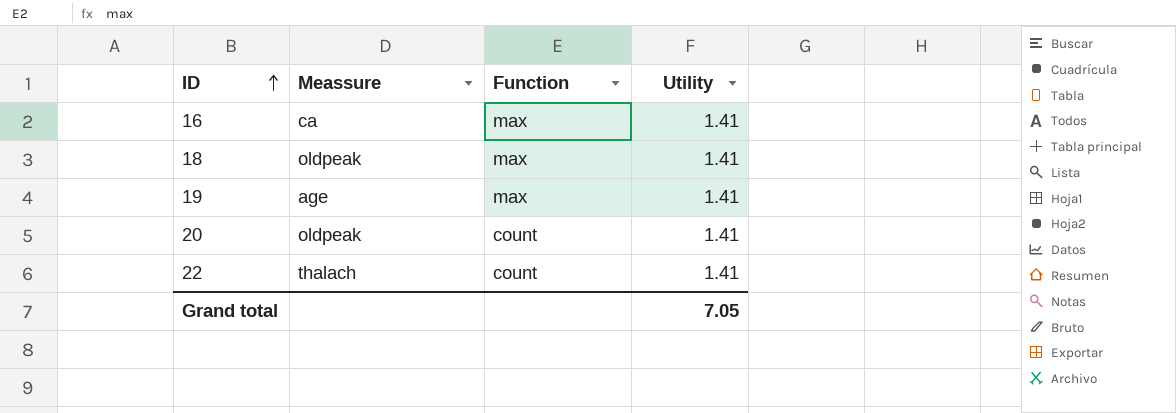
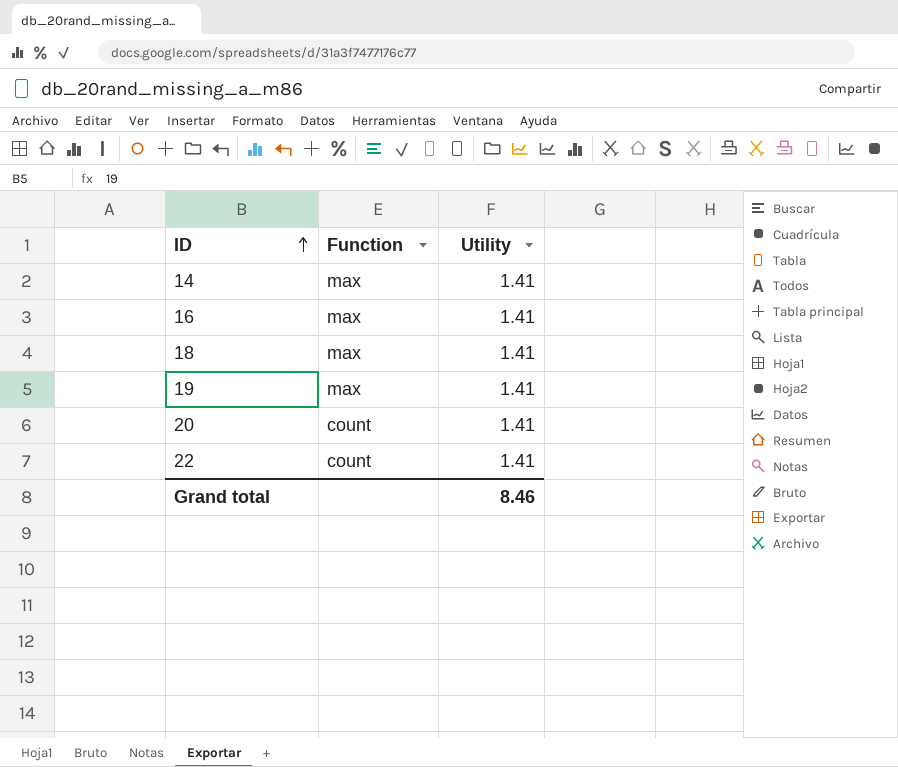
column Meassure | position: 2 -> none
row 14: none -> max | 1.41
Grand total | Utility: 7.05 -> 8.46

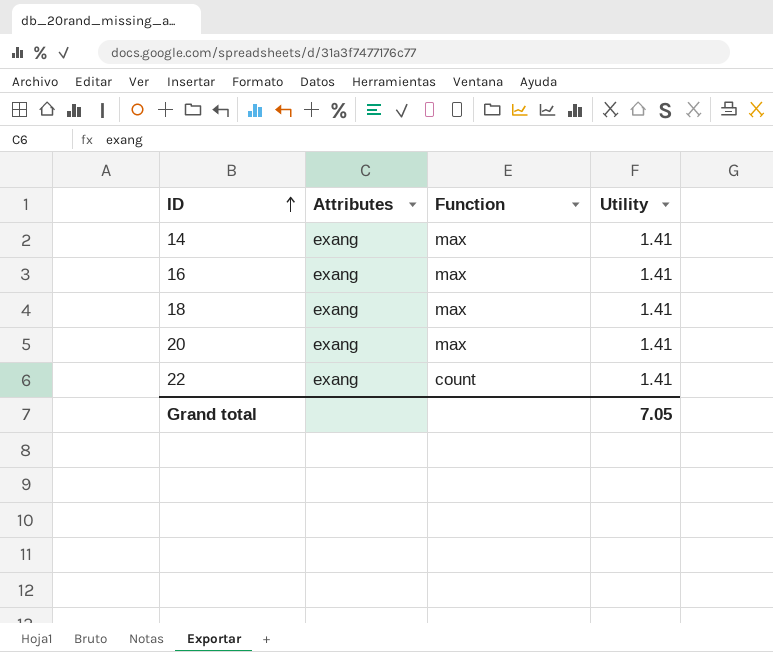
column Attributes | position: none -> 2
row 19: max | 1.41 -> none
20 | Function: count -> max
Grand total | Utility: 8.46 -> 7.05

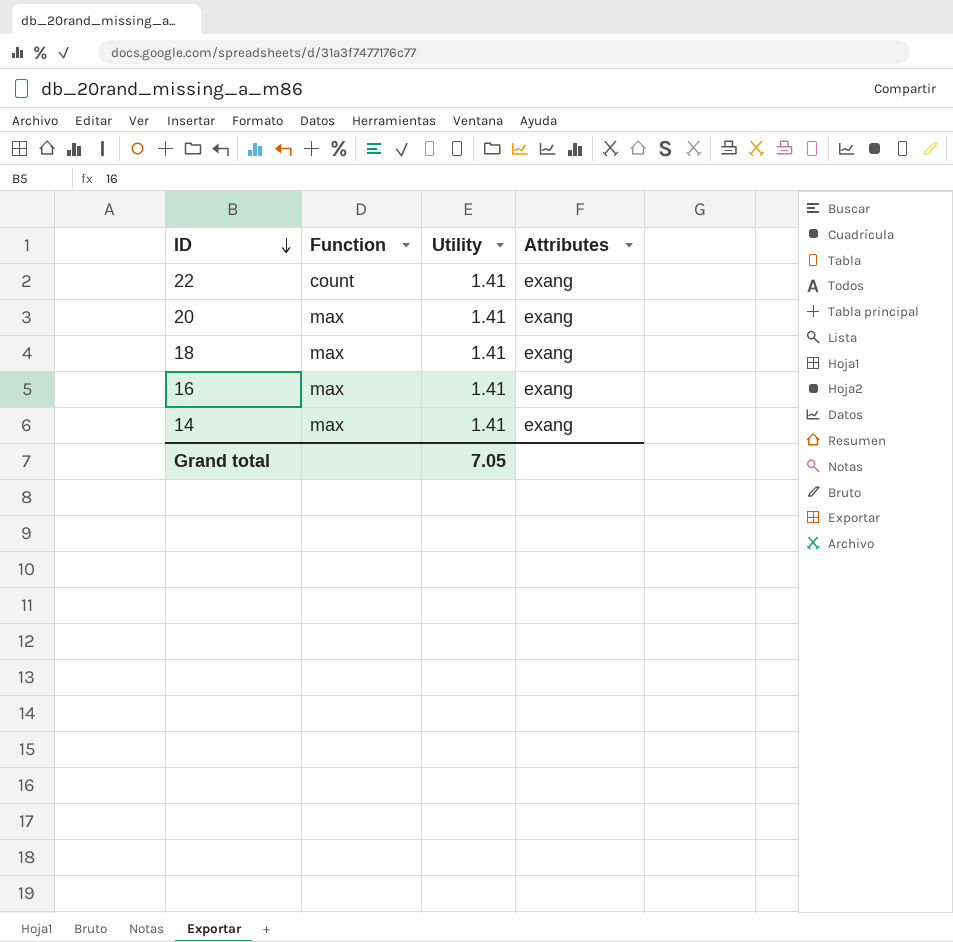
row order: ID ascending -> ID descending
column Attributes | position: 2 -> 4

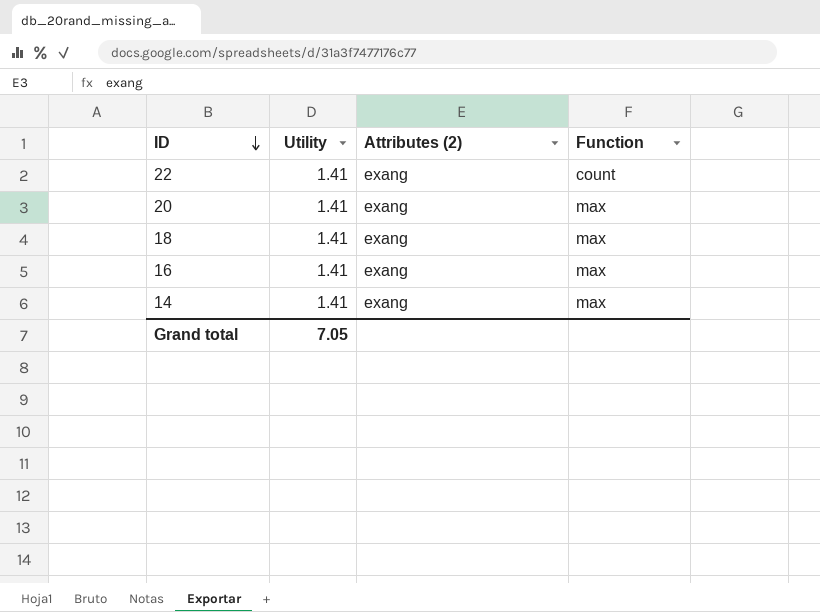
column name: Attributes -> Attributes (2)
column Function | position: 2 -> 4

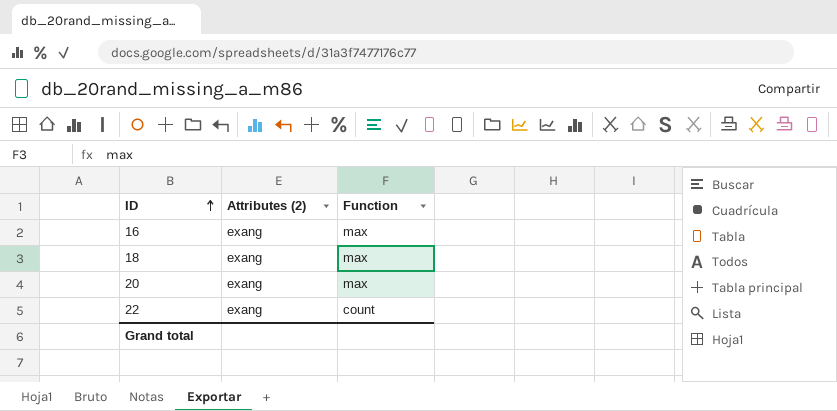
row order: ID descending -> ID ascending
column Utility | position: 2 -> none
row 14: 1.41 | exang | max -> none

